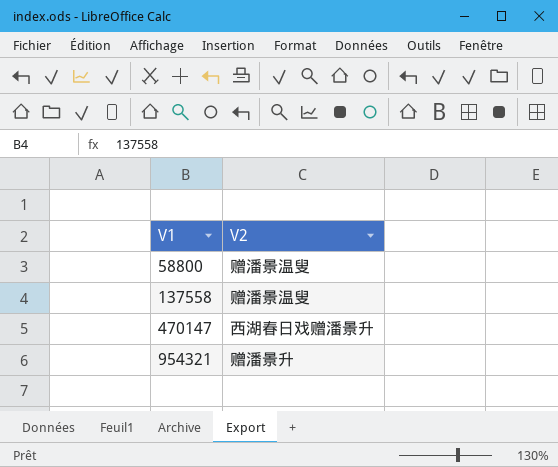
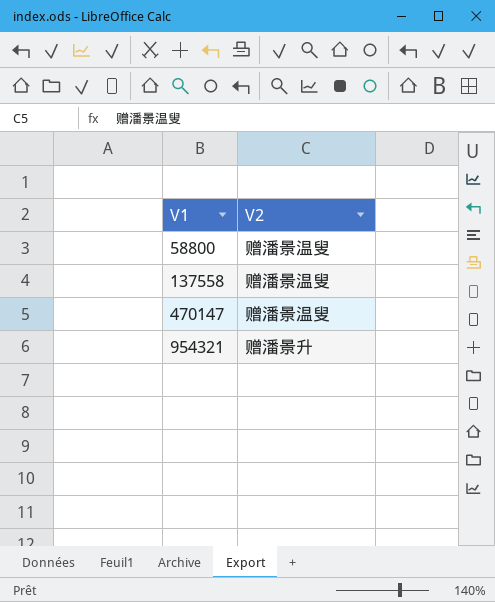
470147 | V2: 西湖春日戏赠潘景升 -> 赠潘景温叟

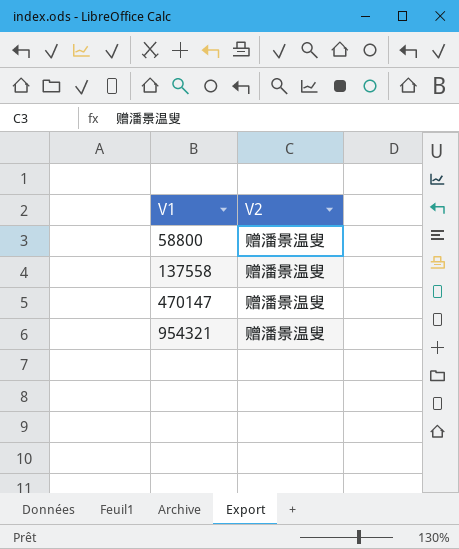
954321 | V2: 赠潘景升 -> 赠潘景温叟

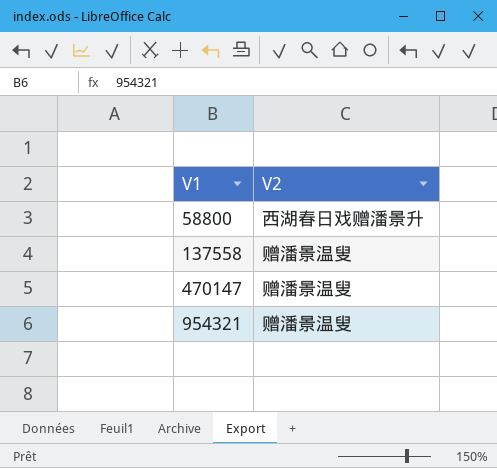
58800 | V2: 赠潘景温叟 -> 西湖春日戏赠潘景升

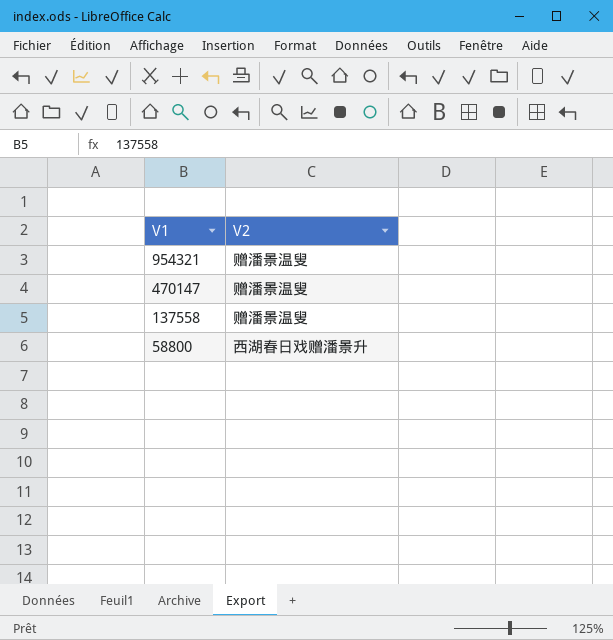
row order: V1 ascending -> V1 descending

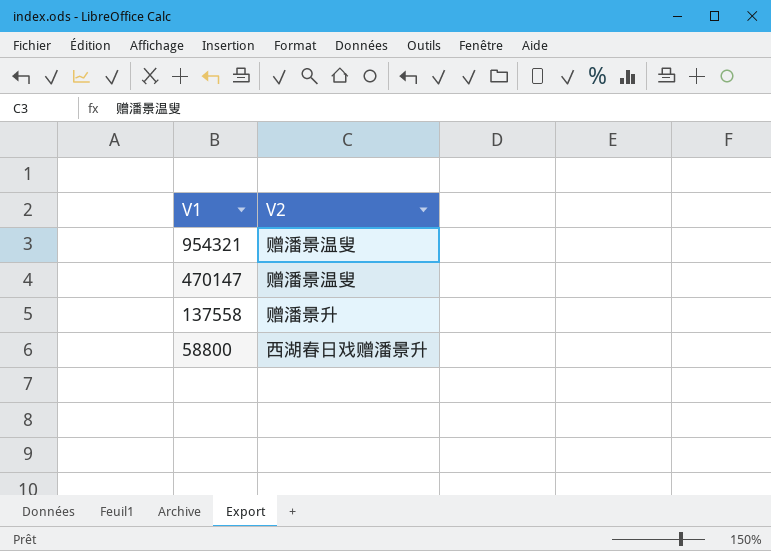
137558 | V2: 赠潘景温叟 -> 赠潘景升

